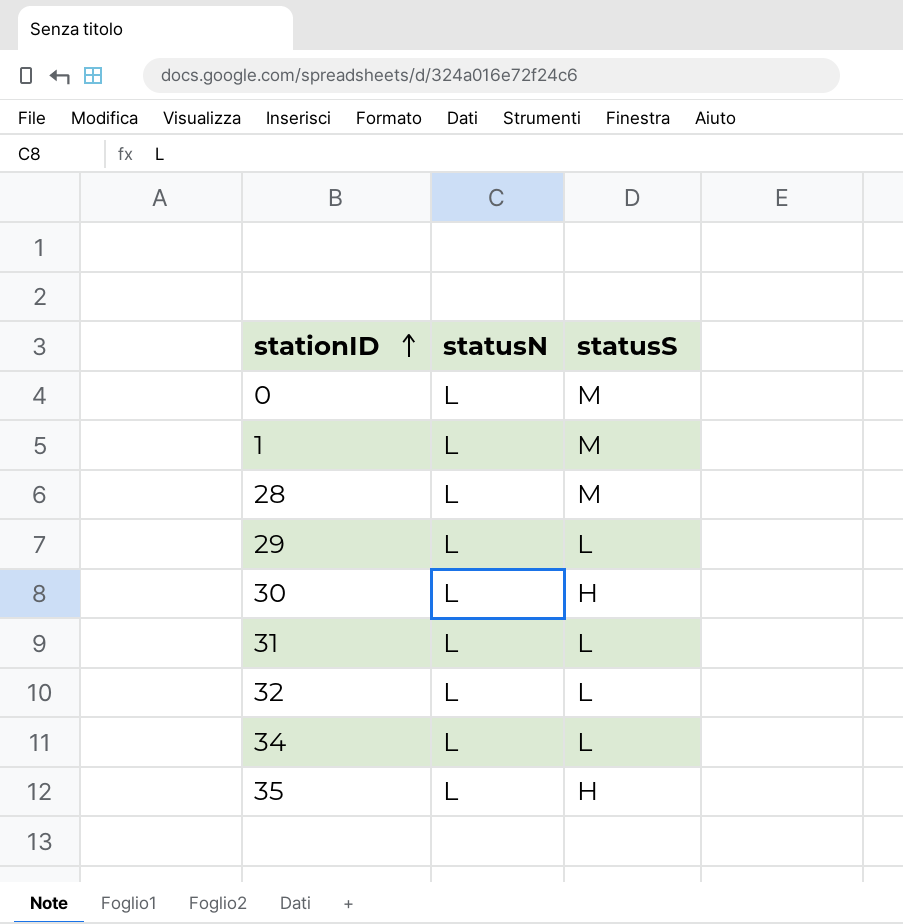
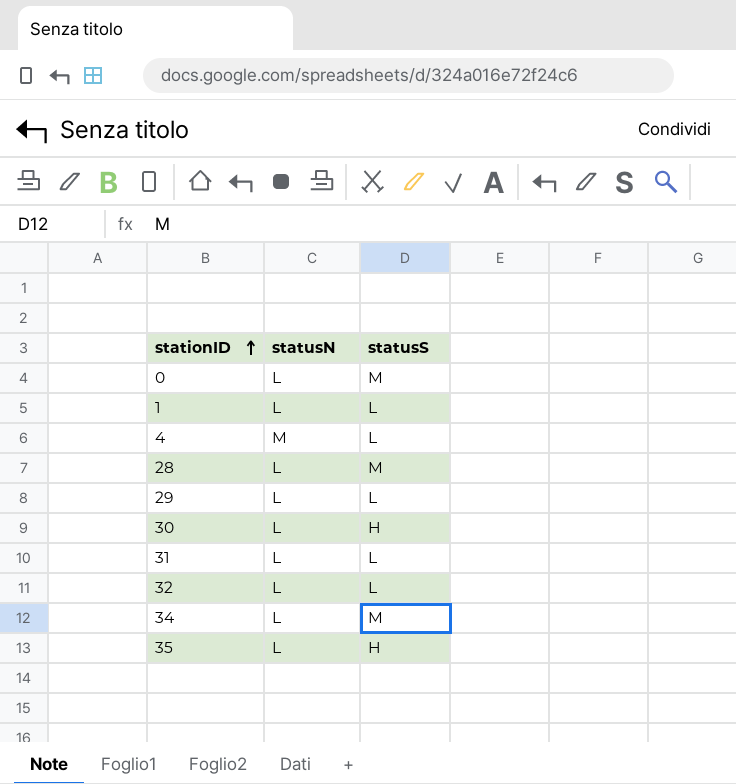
1 | statusS: M -> L
row 4: none -> M | L
34 | statusS: L -> M

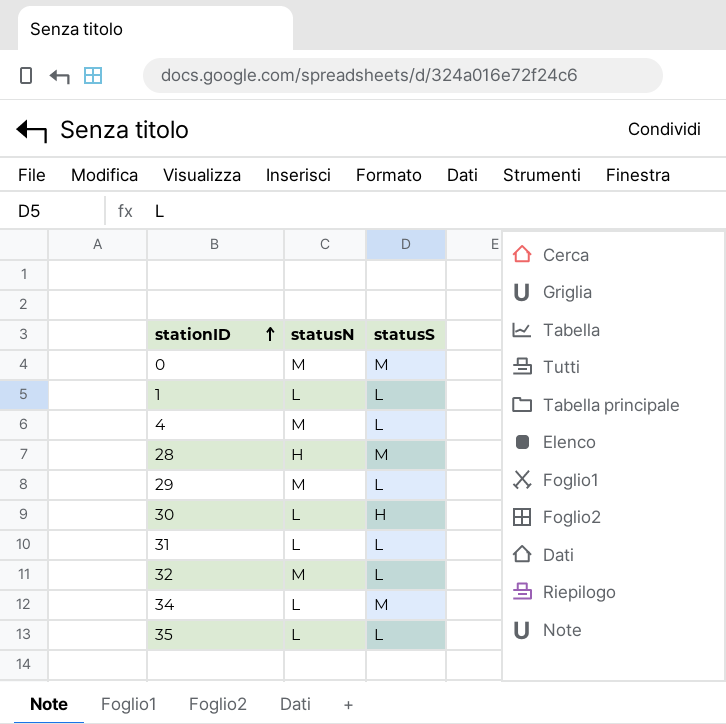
0 | statusN: L -> M
28 | statusN: L -> H
29 | statusN: L -> M
32 | statusN: L -> M
35 | statusS: H -> L

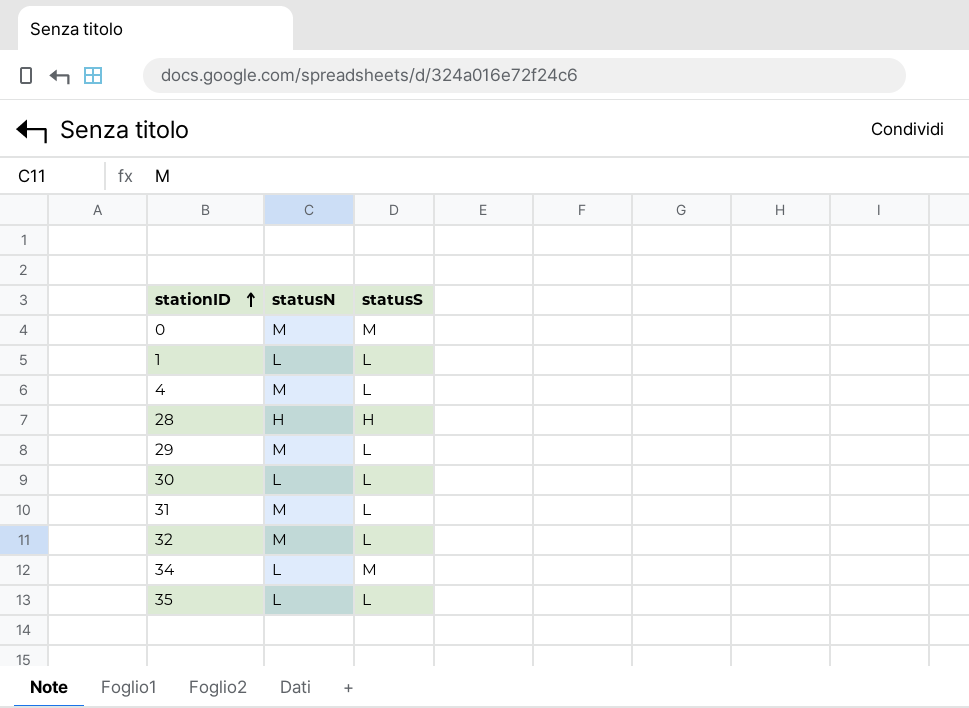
28 | statusS: M -> H
30 | statusS: H -> L
31 | statusN: L -> M

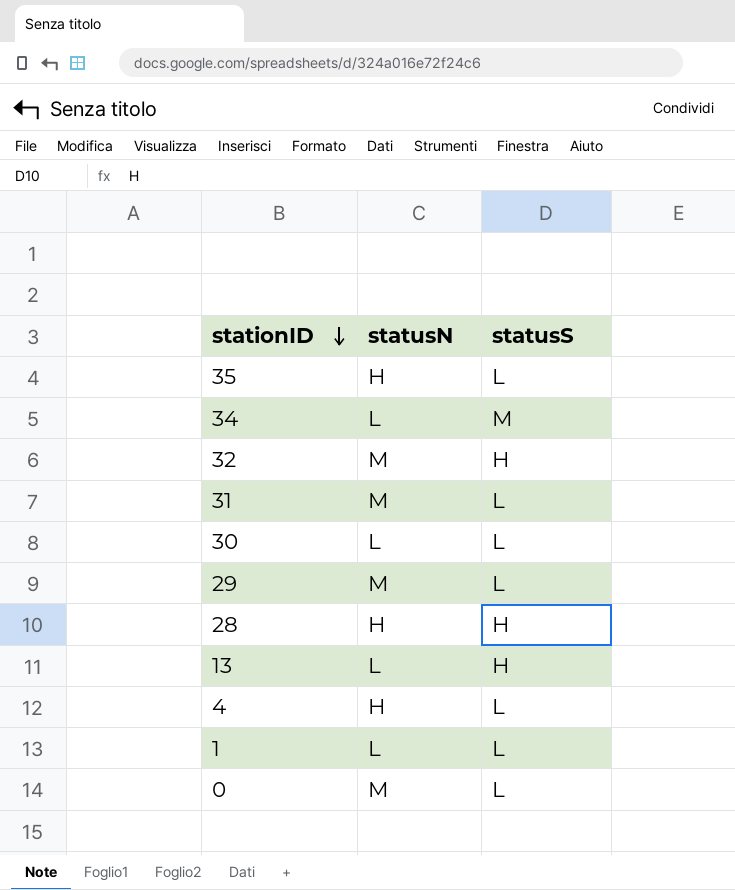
row order: stationID ascending -> stationID descending
35 | statusN: L -> H
32 | statusS: L -> H
row 13: none -> L | H
4 | statusN: M -> H
0 | statusS: M -> L

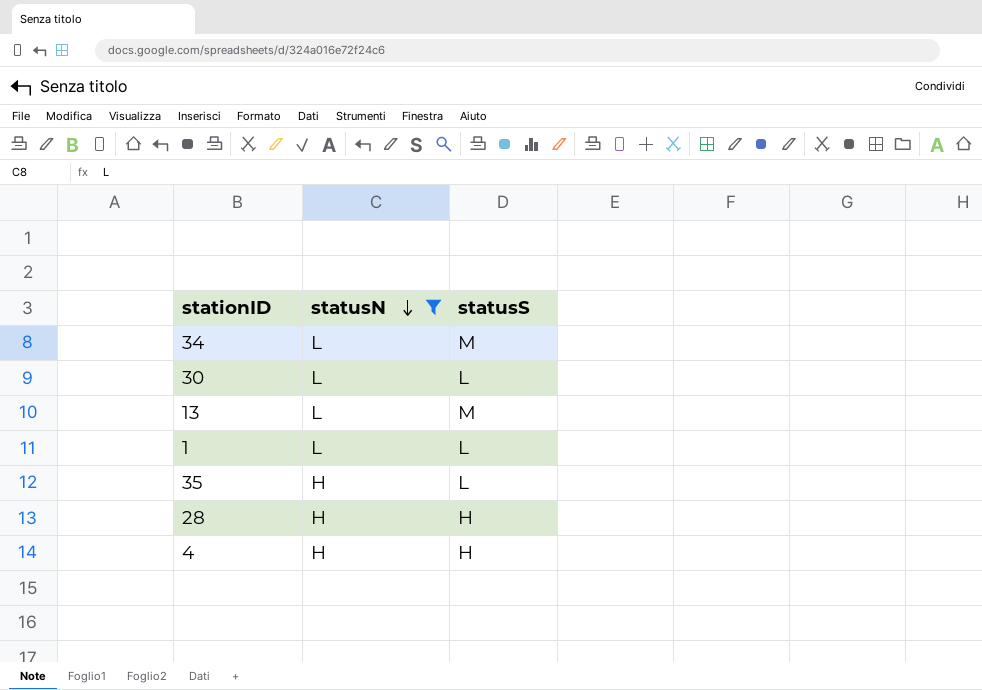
filter: none -> statusN != M
row order: stationID descending -> statusN descending
13 | statusS: H -> M
4 | statusS: L -> H

